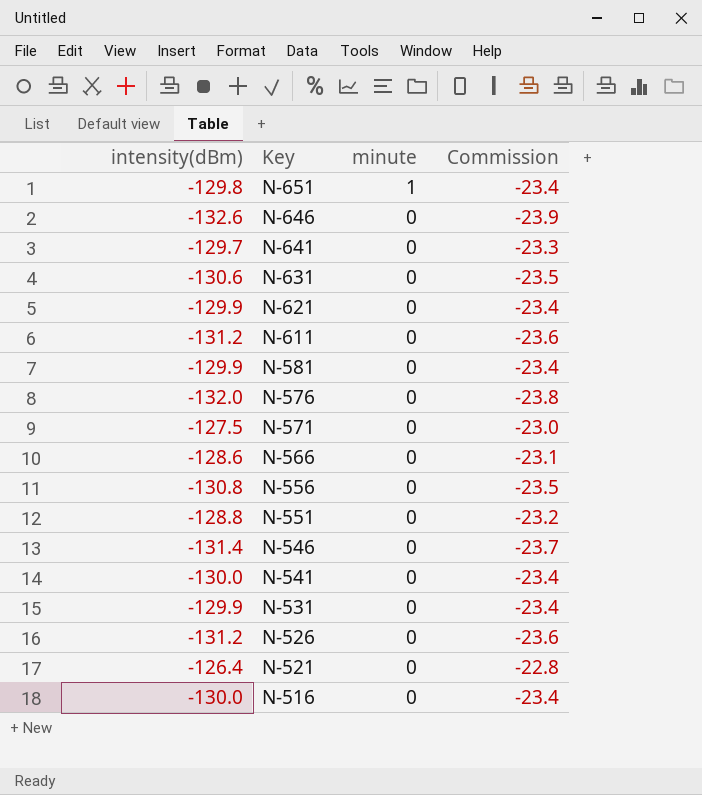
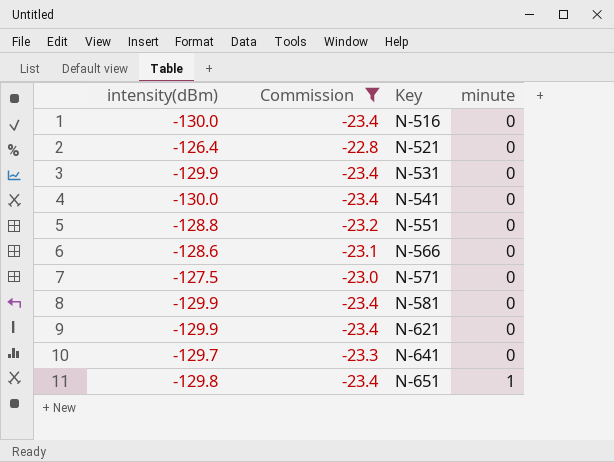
filter: none -> Commission >= -23.4
row order: Key descending -> Key ascending
column Commission | position: 4 -> 2

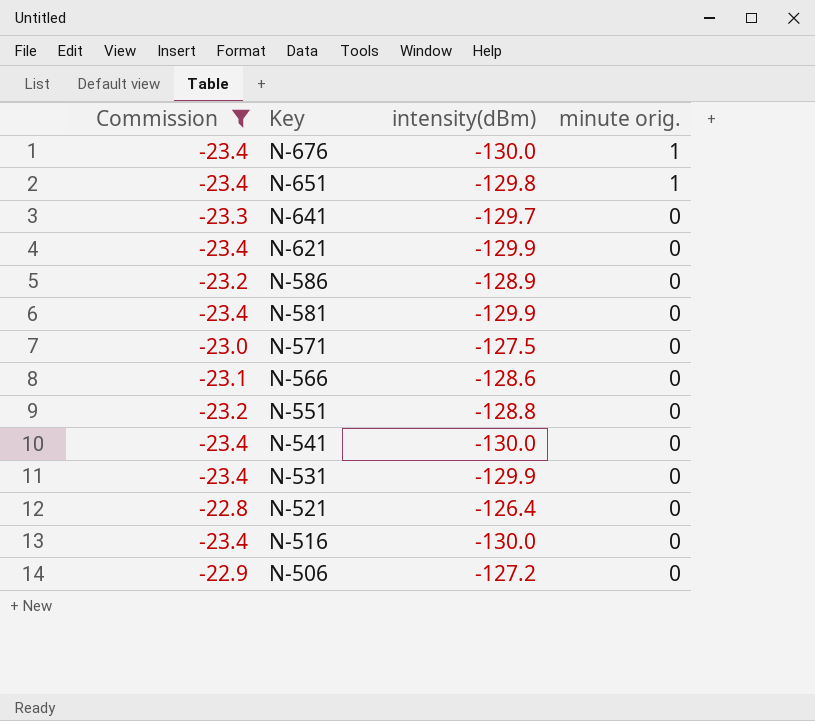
row order: Key ascending -> Key descending
column intensity(dBm) | position: 1 -> 3
column name: minute -> minute orig.
row N-676: none -> -23.4 | -130.0 | 1
row N-586: none -> -23.2 | -128.9 | 0
row N-506: none -> -22.9 | -127.2 | 0

